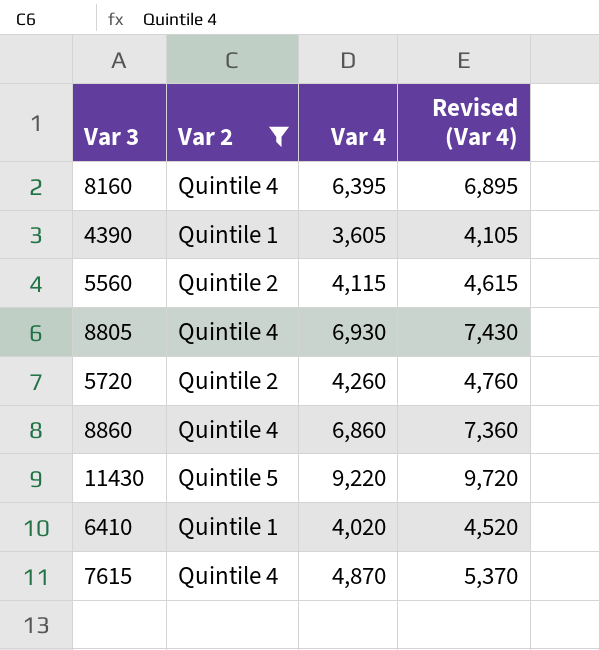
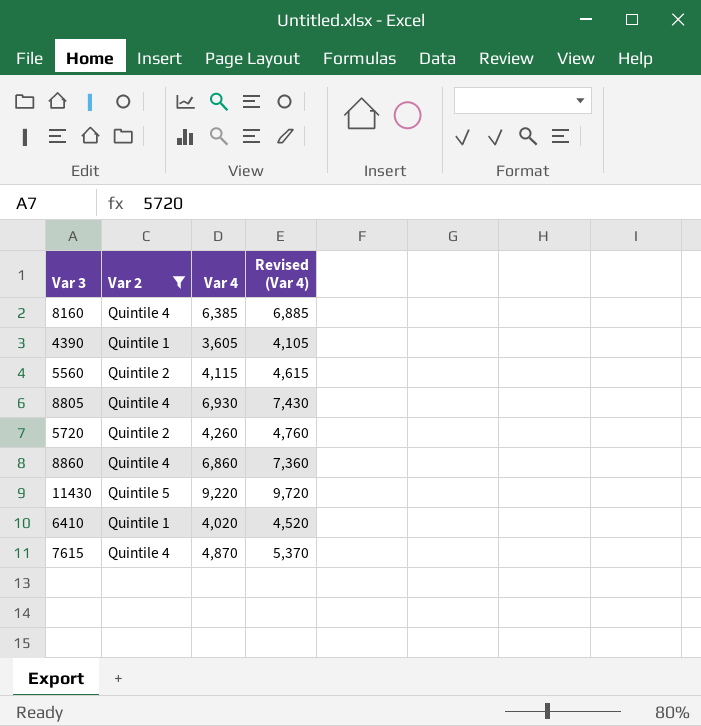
8160 | Var 4: 6,395 -> 6,385
8160 | Revised (Var 4): 6,895 -> 6,885

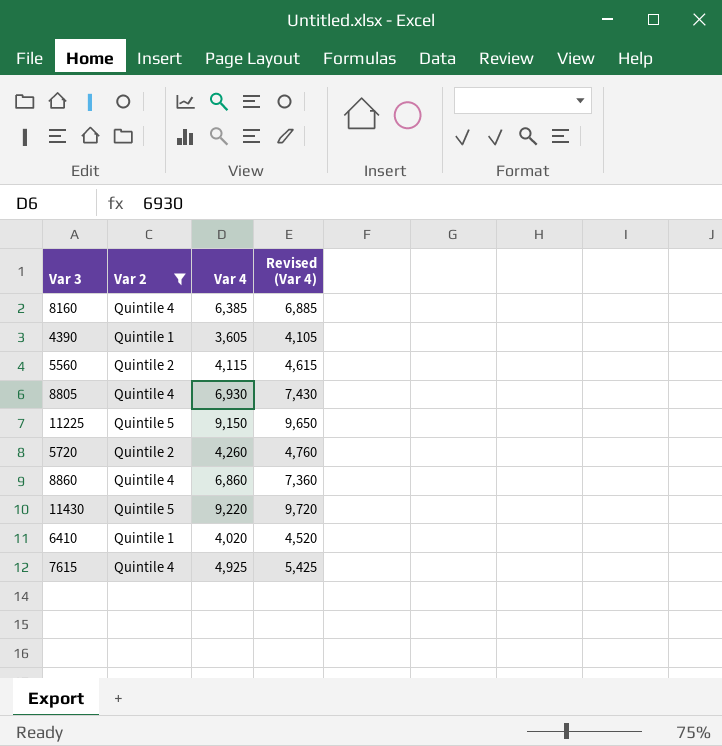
row 11225: none -> Quintile 5 | 9,150 | 9,650
7615 | Var 4: 4,870 -> 4,925
7615 | Revised (Var 4): 5,370 -> 5,425

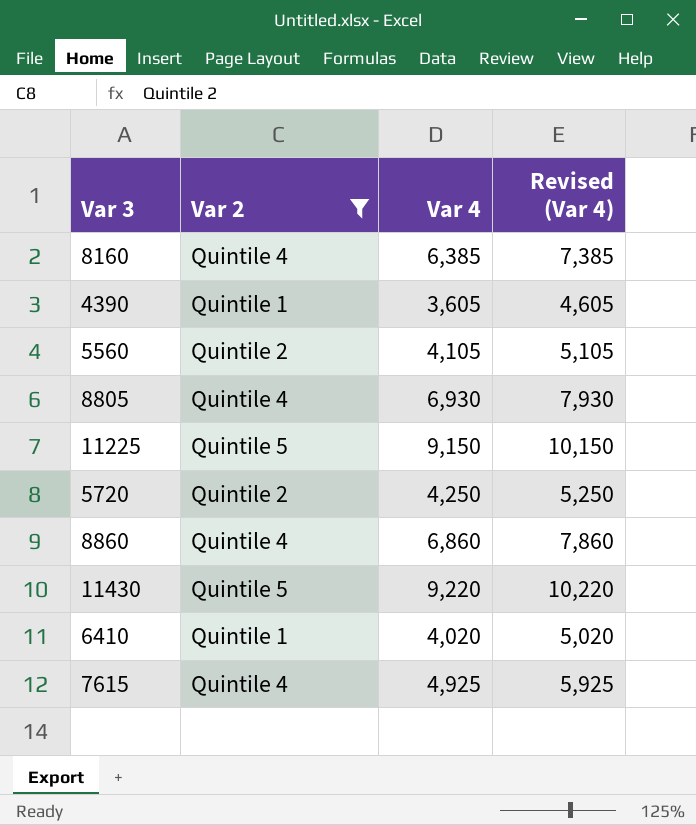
column Revised (Var 4) | formula: [Var 4] + 500 -> [Var 4] + 1000
5560 | Var 4: 4,115 -> 4,105
5720 | Var 4: 4,260 -> 4,250

